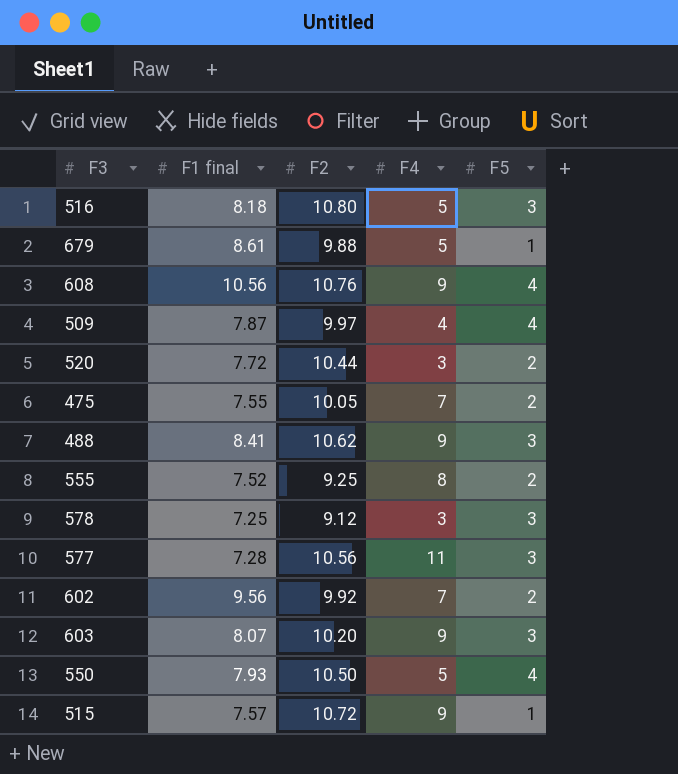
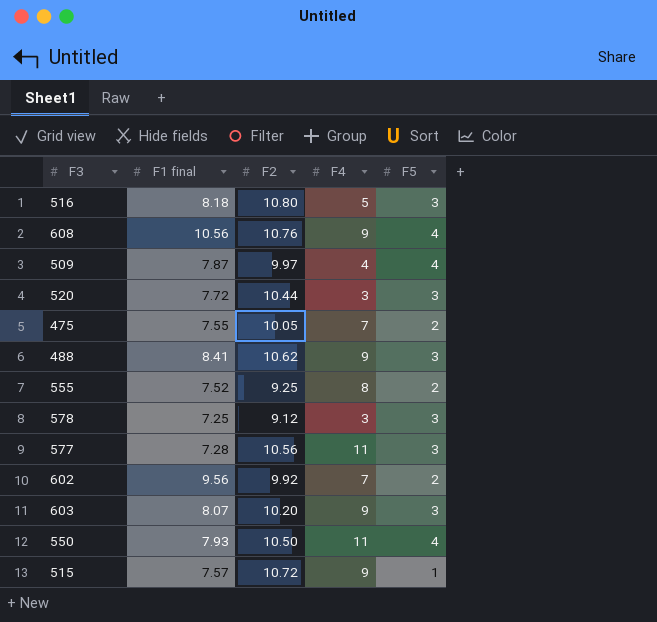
row 679: 8.61 | 9.88 | 5 | 1 -> none
520 | F5: 2 -> 3
550 | F4: 5 -> 11

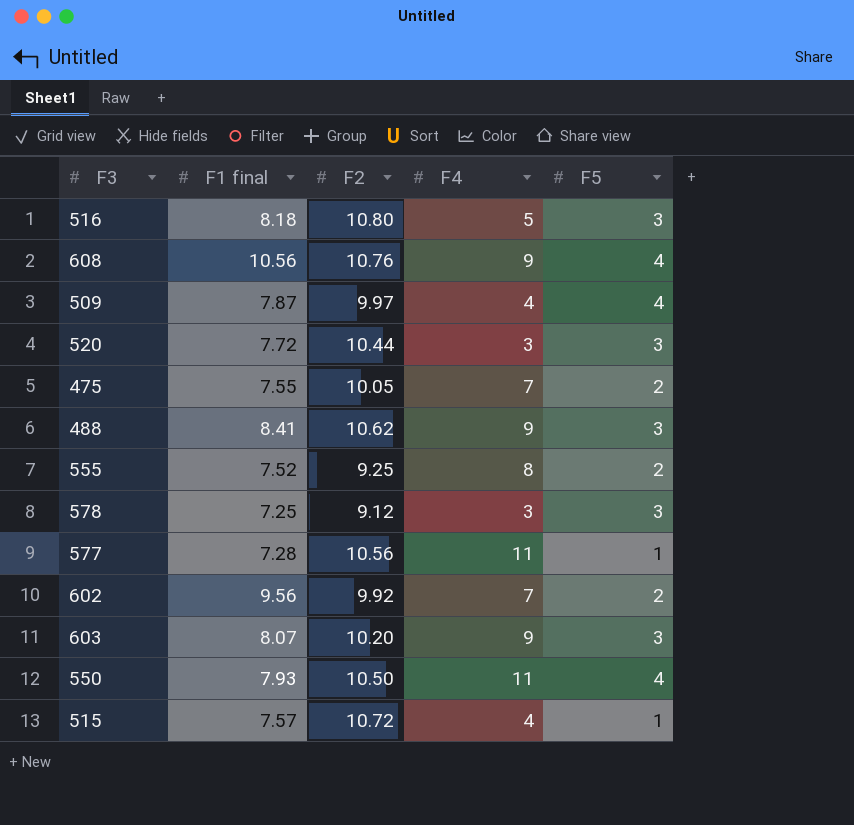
577 | F5: 3 -> 1
515 | F4: 9 -> 4

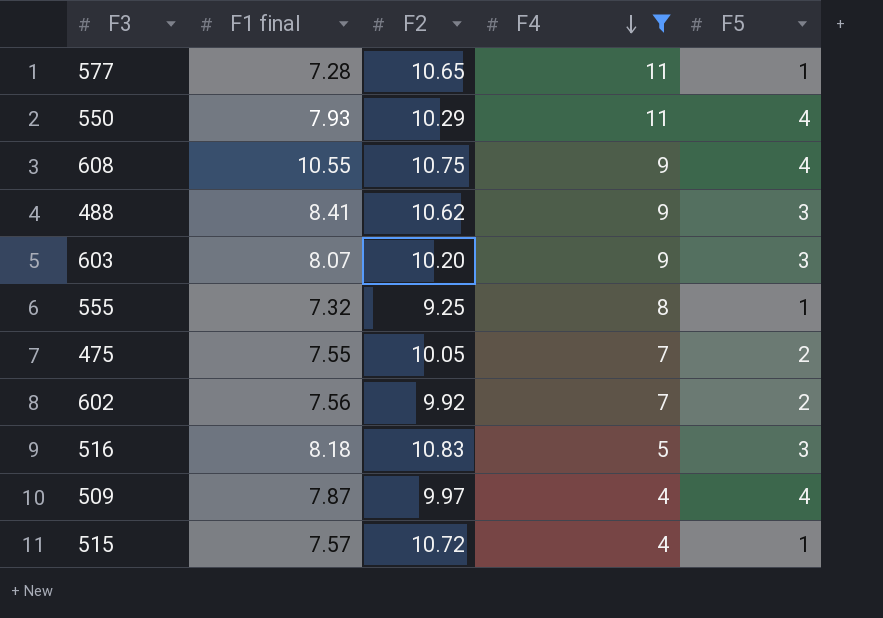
filter: none -> F4 != 3
row order: none -> F4 descending
577 | F2: 10.56 -> 10.65
550 | F2: 10.50 -> 10.29
608 | F1 final: 10.56 -> 10.55
608 | F2: 10.76 -> 10.75
555 | F1 final: 7.52 -> 7.32
555 | F5: 2 -> 1
602 | F1 final: 9.56 -> 7.56
516 | F2: 10.80 -> 10.83

